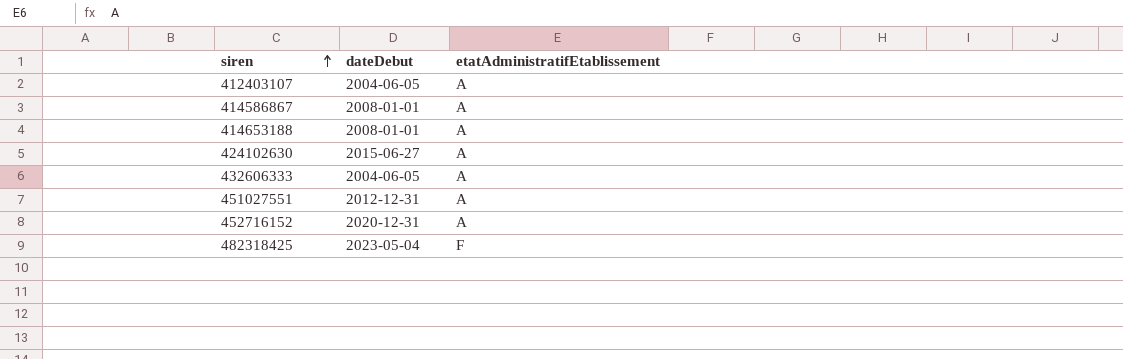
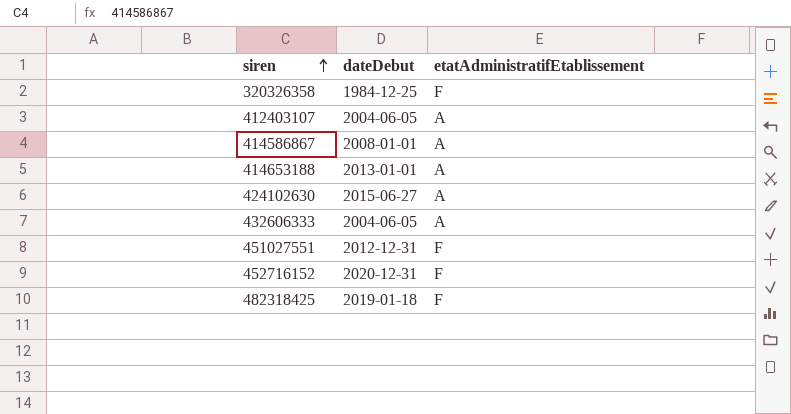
row 320326358: none -> 1984-12-25 | F
414653188 | dateDebut: 2008-01-01 -> 2013-01-01
451027551 | etatAdministratifEtablissement: A -> F
452716152 | etatAdministratifEtablissement: A -> F
482318425 | dateDebut: 2023-05-04 -> 2019-01-18

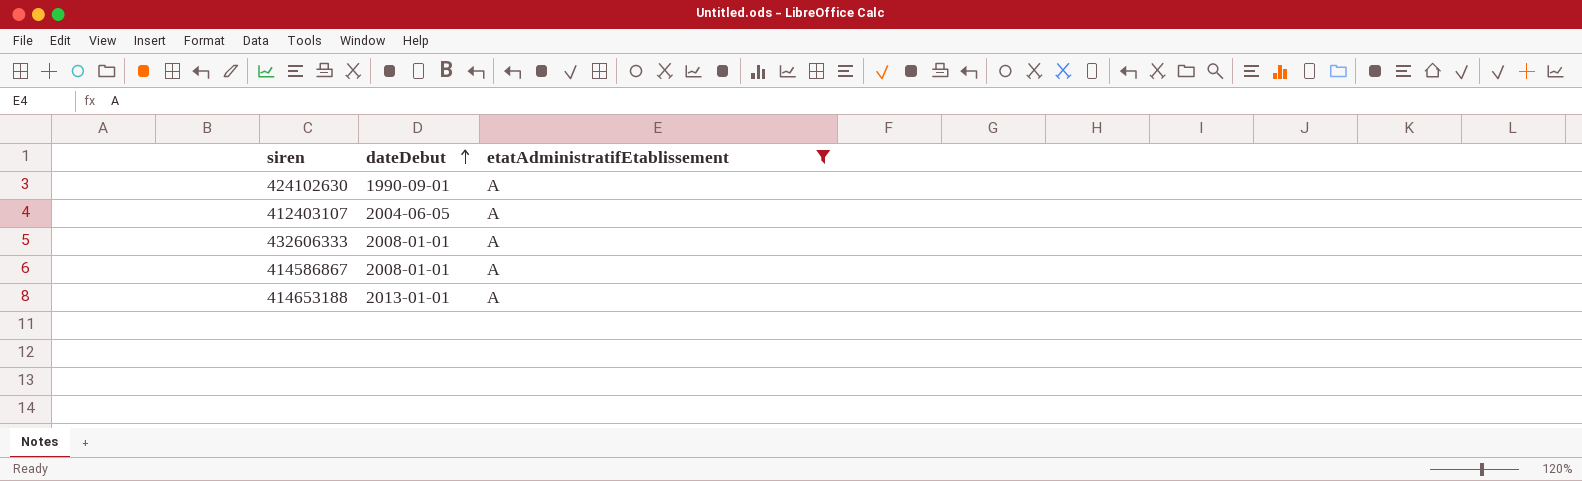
filter: none -> etatAdministratifEtablissement = A
row order: siren ascending -> dateDebut ascending
424102630 | dateDebut: 2015-06-27 -> 1990-09-01
432606333 | dateDebut: 2004-06-05 -> 2008-01-01

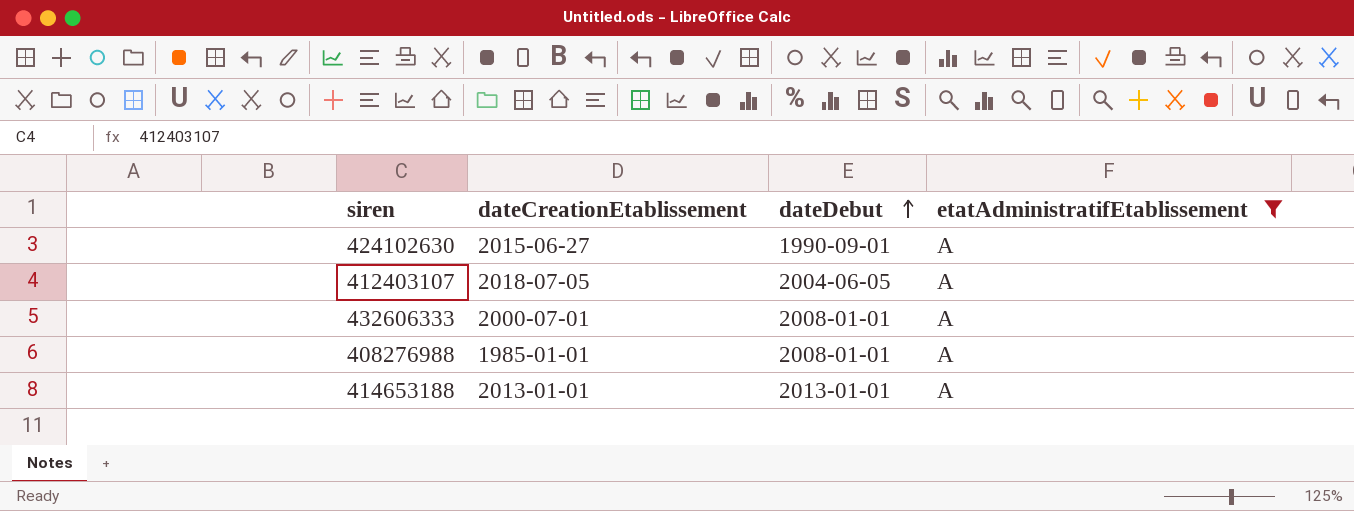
column dateCreationEtablissement | position: none -> 2
row 414586867: 2008-01-01 | A -> none
row 408276988: none -> 1985-01-01 | 2008-01-01 | A

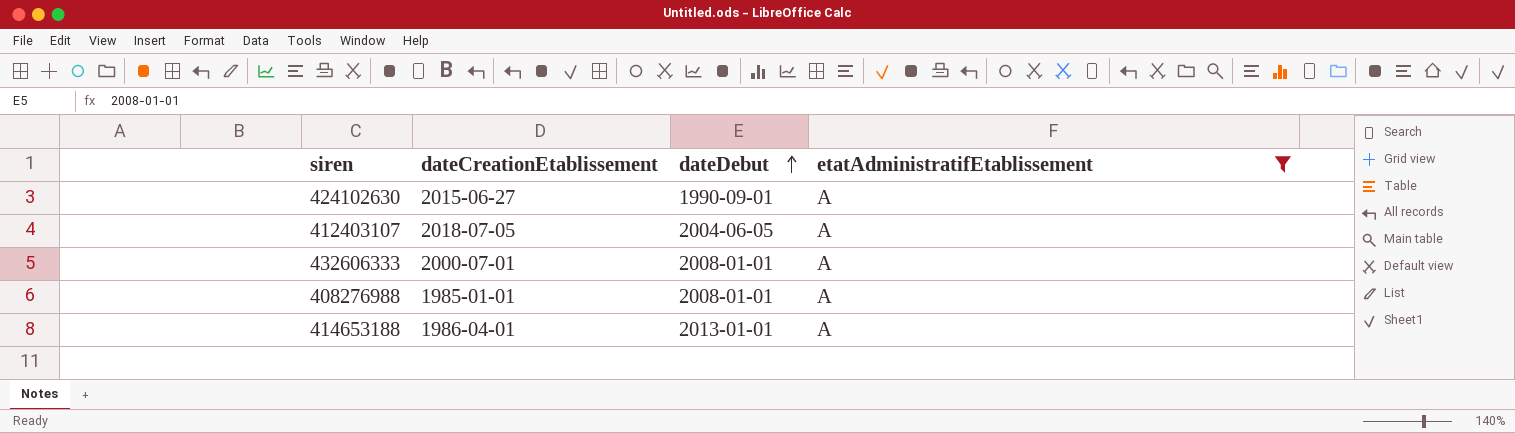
414653188 | dateCreationEtablissement: 2013-01-01 -> 1986-04-01

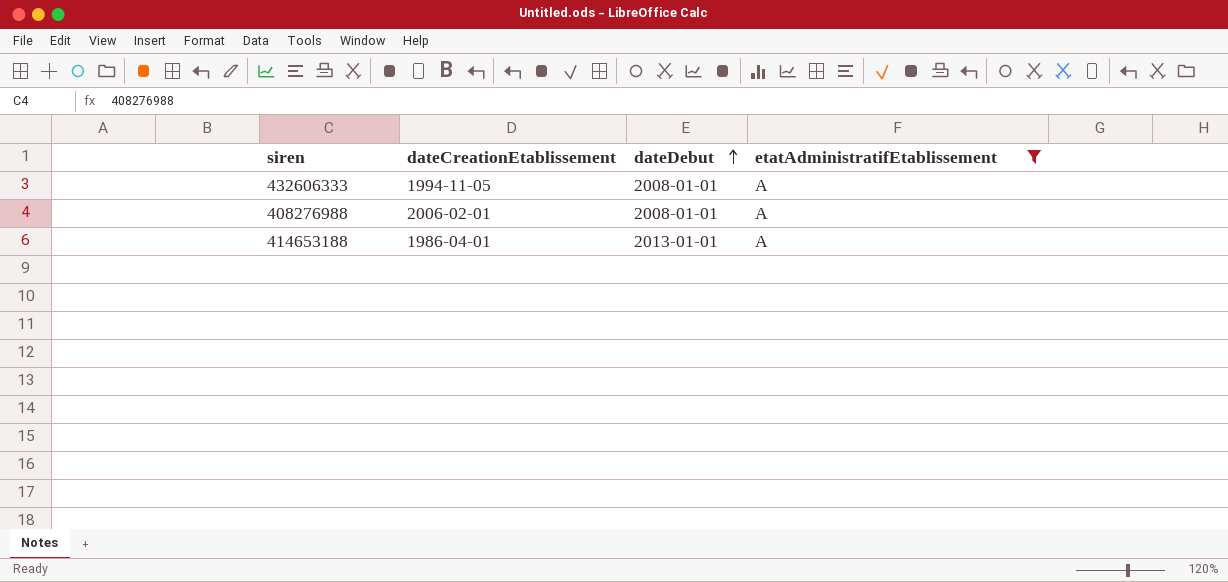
row 424102630: 2015-06-27 | 1990-09-01 | A -> none
row 412403107: 2018-07-05 | 2004-06-05 | A -> none
432606333 | dateCreationEtablissement: 2000-07-01 -> 1994-11-05
408276988 | dateCreationEtablissement: 1985-01-01 -> 2006-02-01

